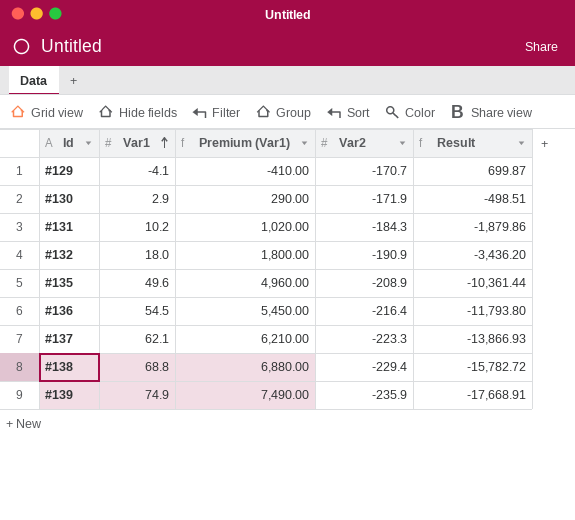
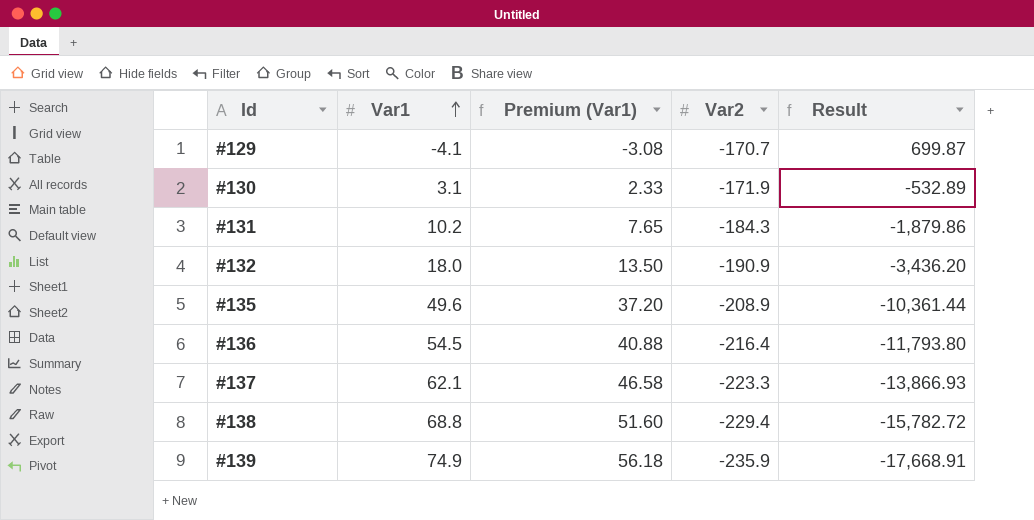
column Premium (Var1) | formula: [Var1] * 100 -> [Var1] * 0.75
#130 | Var1: 2.9 -> 3.1
#130 | Result: -498.51 -> -532.89

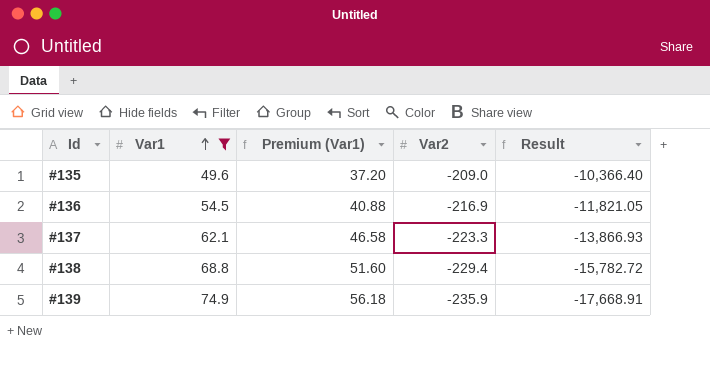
filter: none -> Var1 >= 49.6
#135 | Var2: -208.9 -> -209.0
#135 | Result: -10,361.44 -> -10,366.40
#136 | Var2: -216.4 -> -216.9
#136 | Result: -11,793.80 -> -11,821.05

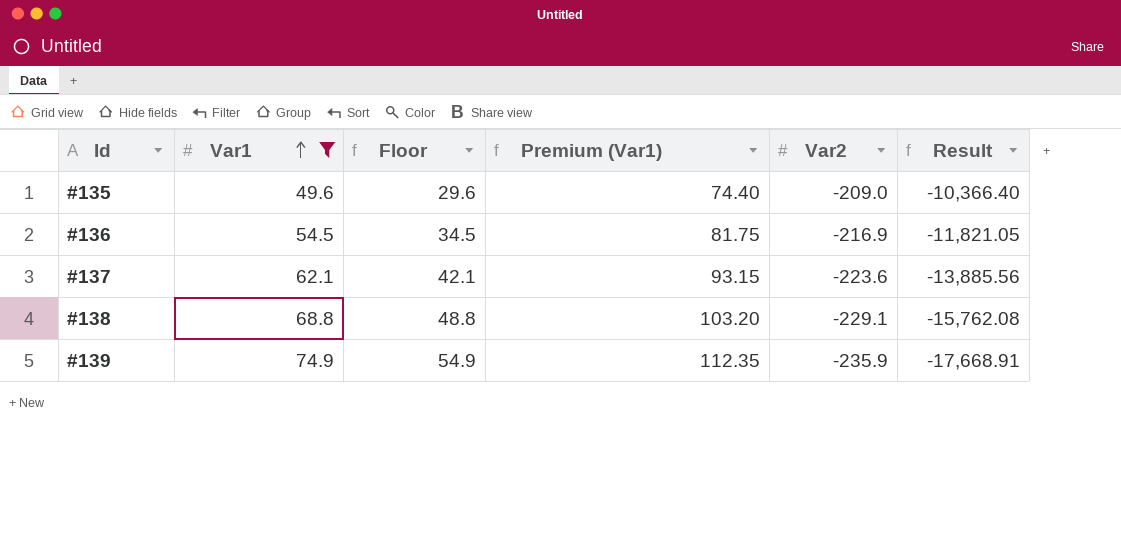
column Floor | formula: none -> [Var1] - 20
column Premium (Var1) | formula: [Var1] * 0.75 -> [Var1] * 1.5
#137 | Var2: -223.3 -> -223.6
#137 | Result: -13,866.93 -> -13,885.56
#138 | Var2: -229.4 -> -229.1
#138 | Result: -15,782.72 -> -15,762.08

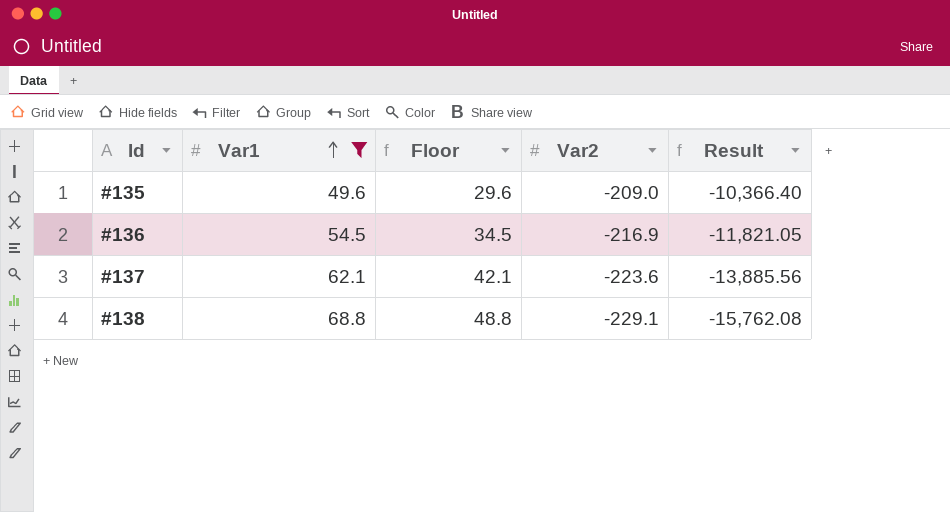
column Premium (Var1) | formula: [Var1] * 1.5 -> none
row #139: 74.9 | 54.9 | 112.35 | -235.9 | -17,668.91 -> none

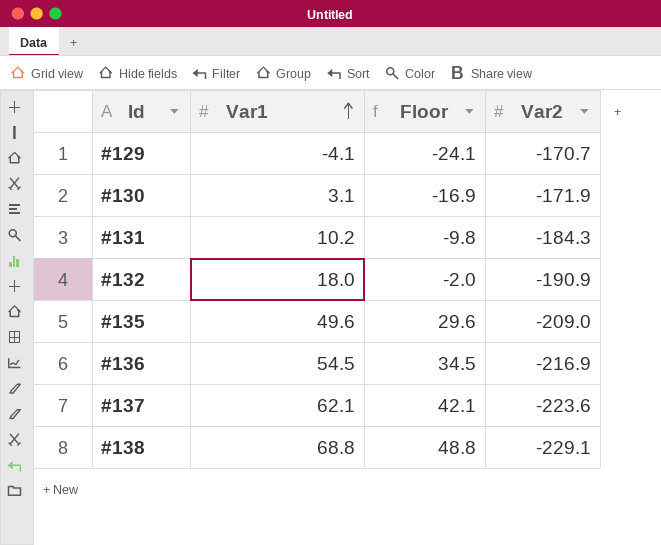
filter: Var1 >= 49.6 -> none
column Result | formula: [Var1] * [Var2] -> none

